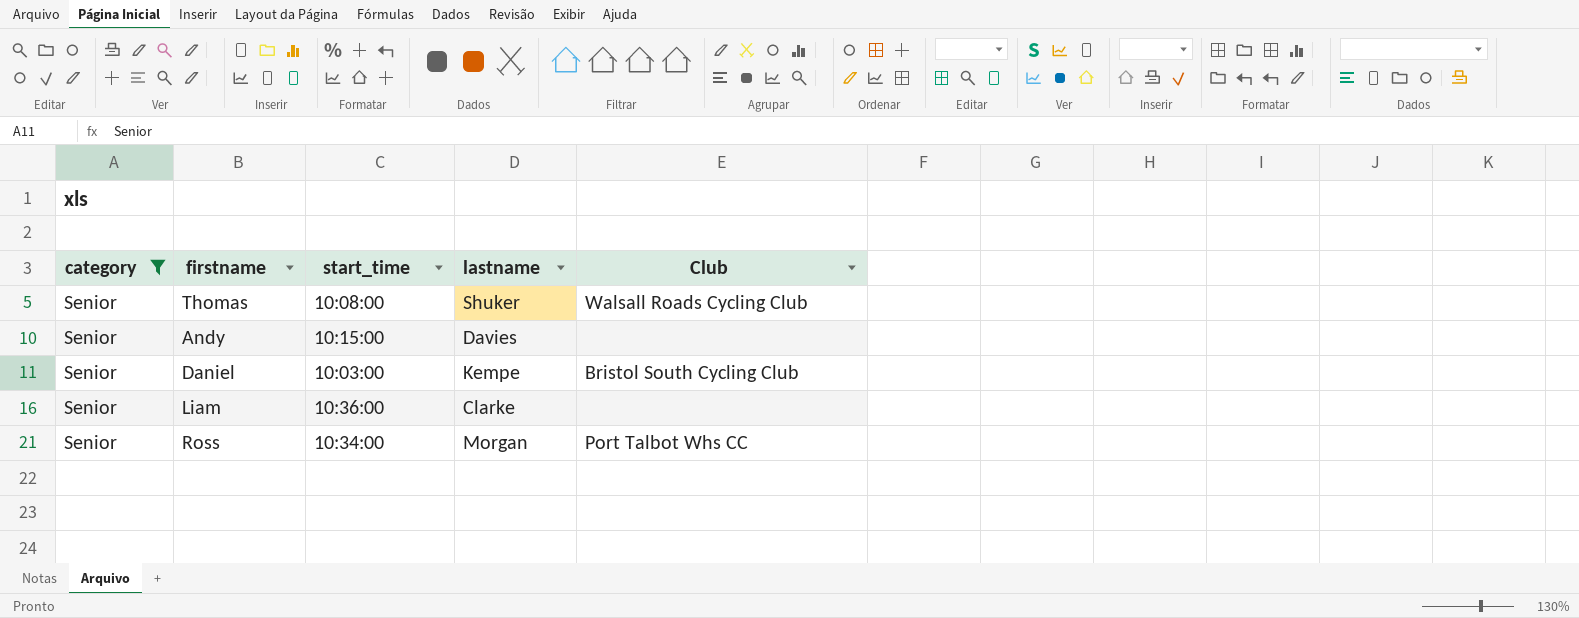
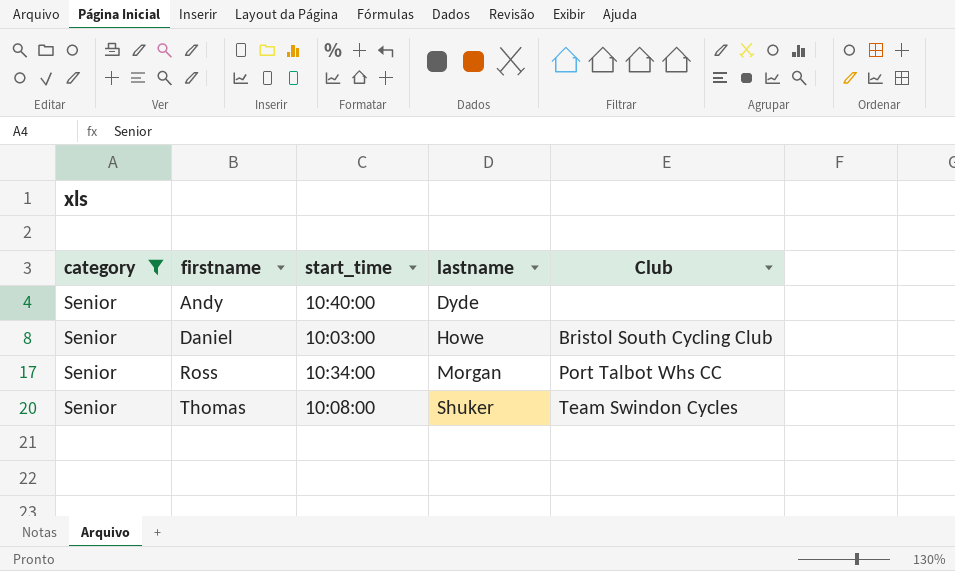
row order: none -> firstname ascending
row Liam: Senior | 10:36:00 | Clarke | none -> none
Andy | start_time: 10:15:00 -> 10:40:00
Andy | lastname: Davies -> Dyde
Daniel | lastname: Kempe -> Howe
Thomas | Club: Walsall Roads Cycling Club -> Team Swindon Cycles

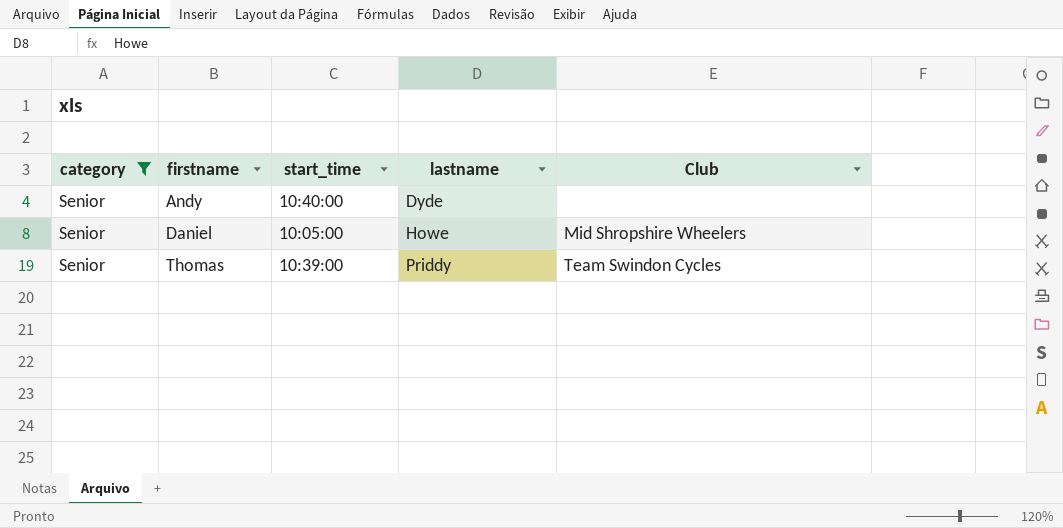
row Ross: Senior | 10:34:00 | Morgan | Port Talbot Whs CC -> none
Daniel | start_time: 10:03:00 -> 10:05:00
Daniel | Club: Bristol South Cycling Club -> Mid Shropshire Wheelers
Thomas | start_time: 10:08:00 -> 10:39:00
Thomas | lastname: Shuker -> Priddy

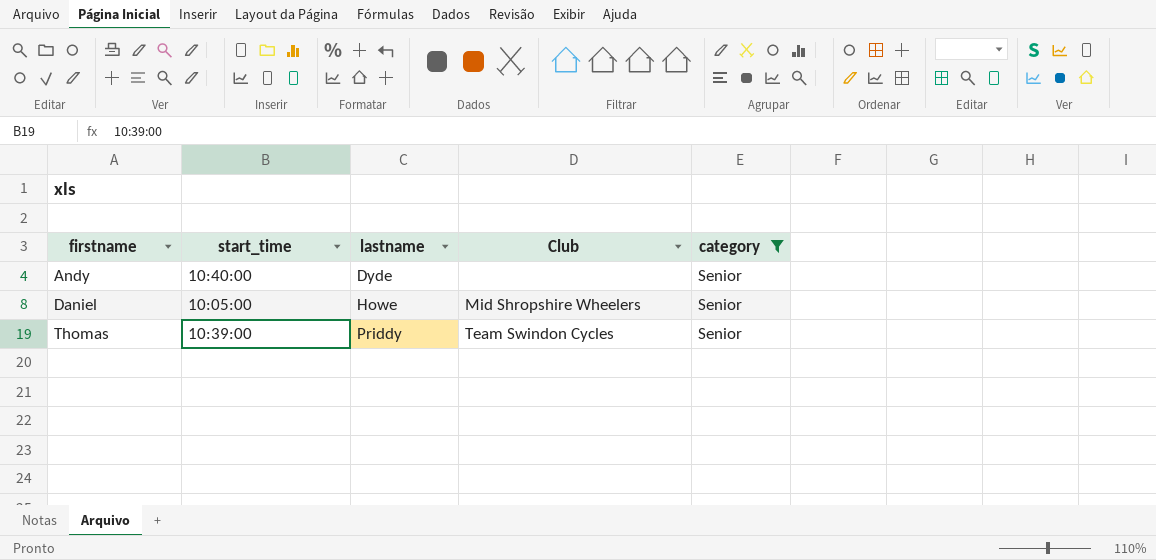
column category | position: 1 -> 5

